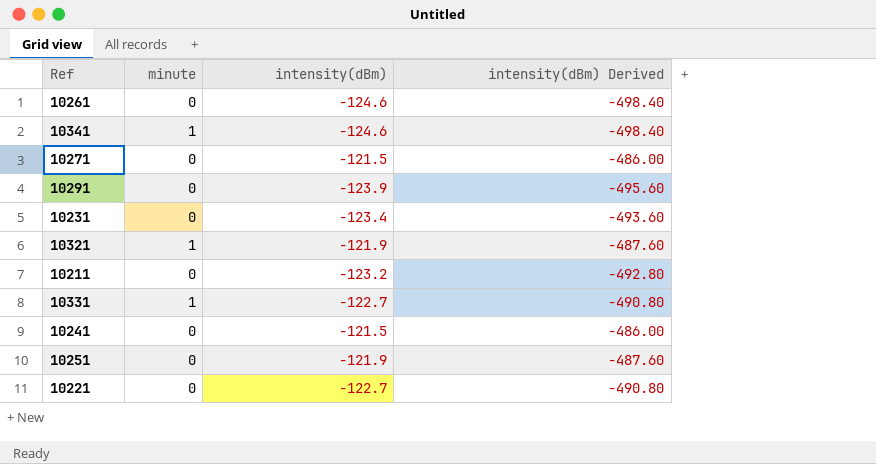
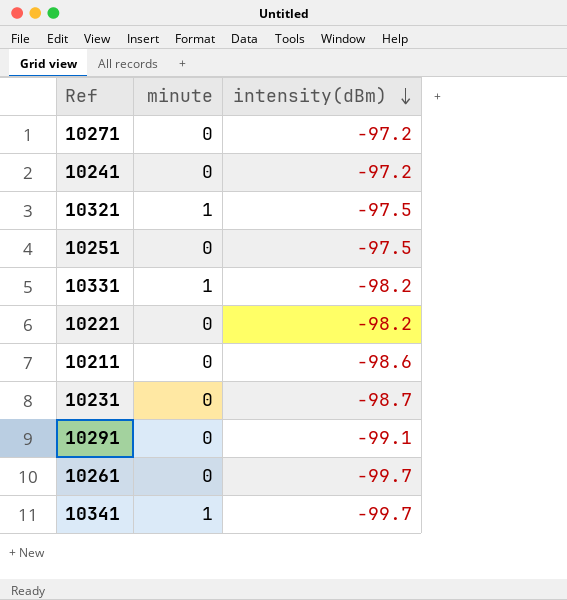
row order: none -> intensity(dBm) descending
column intensity(dBm) Derived | formula: [intensity(dBm)] * 4 -> none
10271 | intensity(dBm): -121.5 -> -97.2
10241 | intensity(dBm): -121.5 -> -97.2
10321 | intensity(dBm): -121.9 -> -97.5
10251 | intensity(dBm): -121.9 -> -97.5
10331 | intensity(dBm): -122.7 -> -98.2
10221 | intensity(dBm): -122.7 -> -98.2
10211 | intensity(dBm): -123.2 -> -98.6
10231 | intensity(dBm): -123.4 -> -98.7
10291 | intensity(dBm): -123.9 -> -99.1
10261 | intensity(dBm): -124.6 -> -99.7
10341 | intensity(dBm): -124.6 -> -99.7

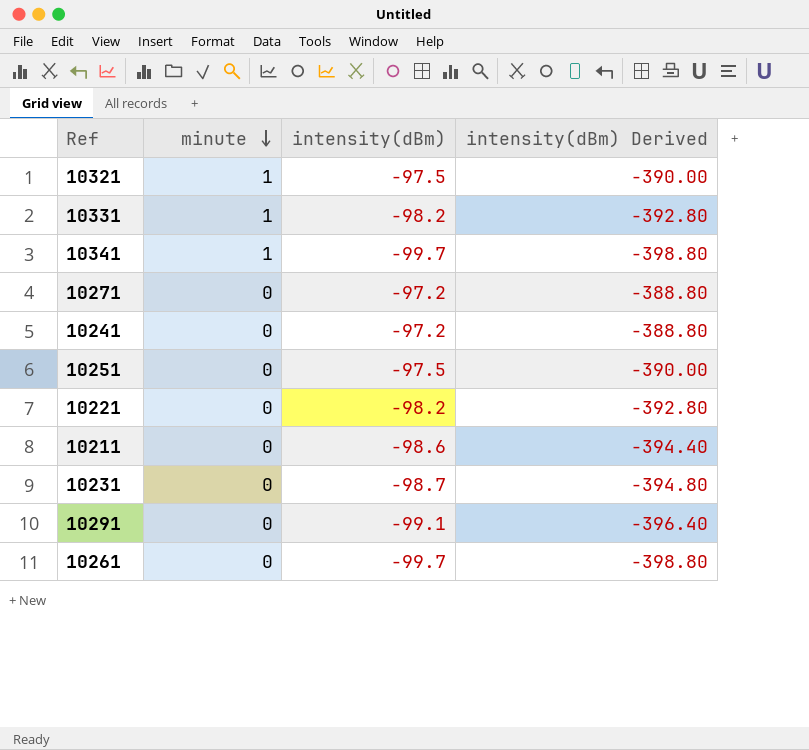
row order: intensity(dBm) descending -> minute descending
column intensity(dBm) Derived | formula: none -> [intensity(dBm)] * 4

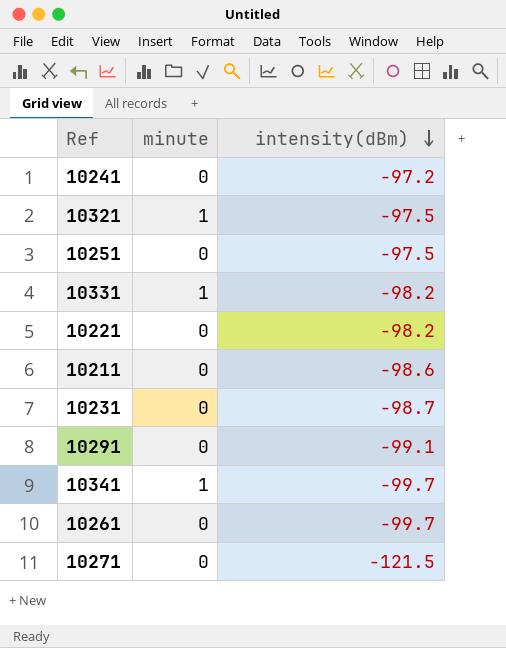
row order: minute descending -> intensity(dBm) descending
column intensity(dBm) Derived | formula: [intensity(dBm)] * 4 -> none
10271 | intensity(dBm): -97.2 -> -121.5

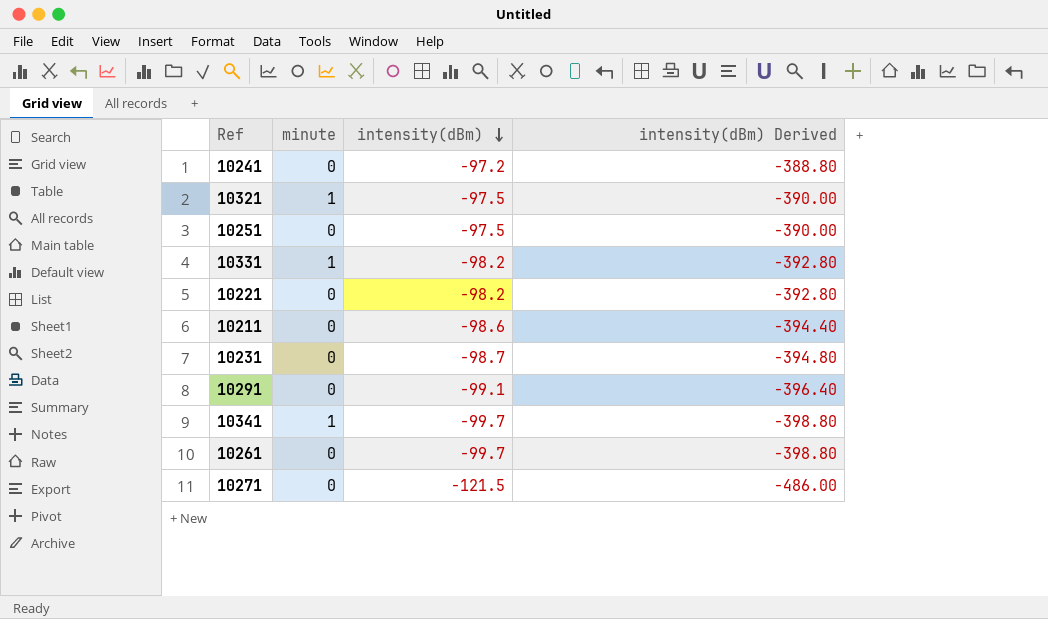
column intensity(dBm) Derived | formula: none -> [intensity(dBm)] * 4

